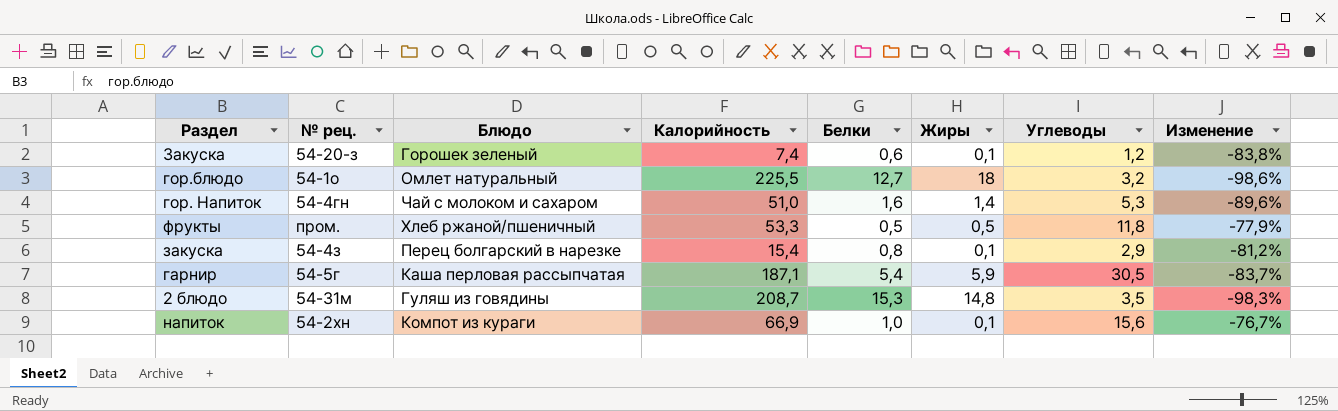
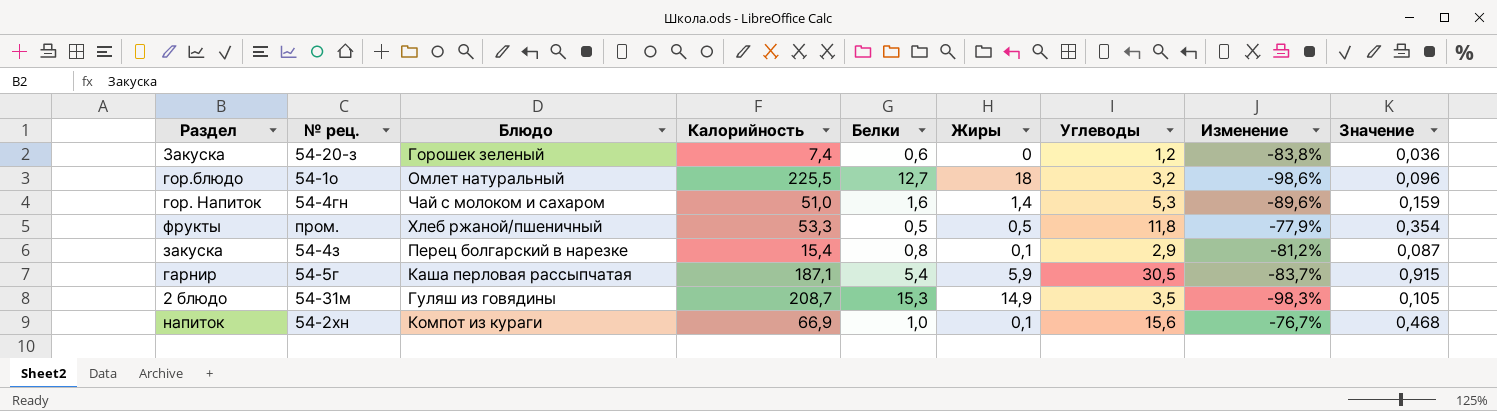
column Значение | formula: none -> [Углеводы] * 0,03
Закуска | Жиры: 0,1 -> 0
2 блюдо | Жиры: 14,8 -> 14,9

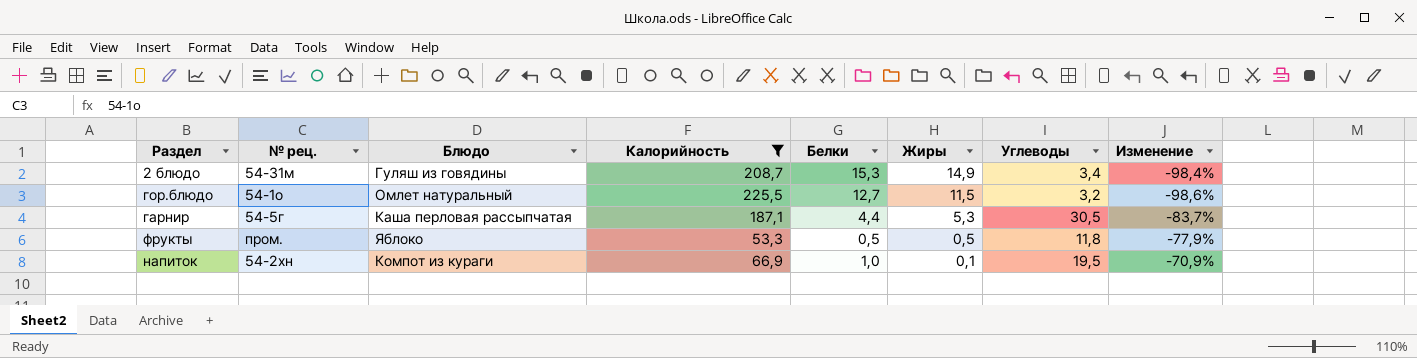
filter: none -> Калорийность >= 53,3
row order: none -> Жиры descending
column Значение | formula: [Углеводы] * 0,03 -> none
2 блюдо | Углеводы: 3,5 -> 3,4
2 блюдо | Изменение: -98,3% -> -98,4%
гор.блюдо | Жиры: 18 -> 11,5
гарнир | Белки: 5,4 -> 4,4
гарнир | Жиры: 5,9 -> 5,3
фрукты | Блюдо: Хлеб ржаной/пшеничный -> Яблоко
напиток | Углеводы: 15,6 -> 19,5
напиток | Изменение: -76,7% -> -70,9%

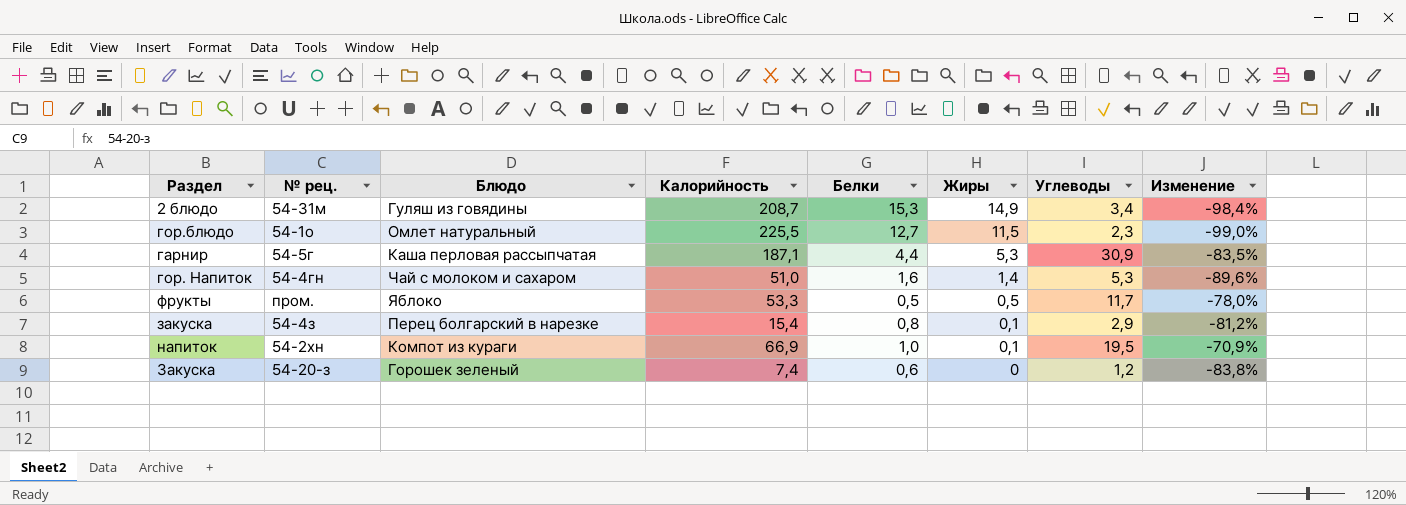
filter: Калорийность >= 53,3 -> none
гор.блюдо | Углеводы: 3,2 -> 2,3
гор.блюдо | Изменение: -98,6% -> -99,0%
гарнир | Углеводы: 30,5 -> 30,9
гарнир | Изменение: -83,7% -> -83,5%
фрукты | Углеводы: 11,8 -> 11,7
фрукты | Изменение: -77,9% -> -78,0%

